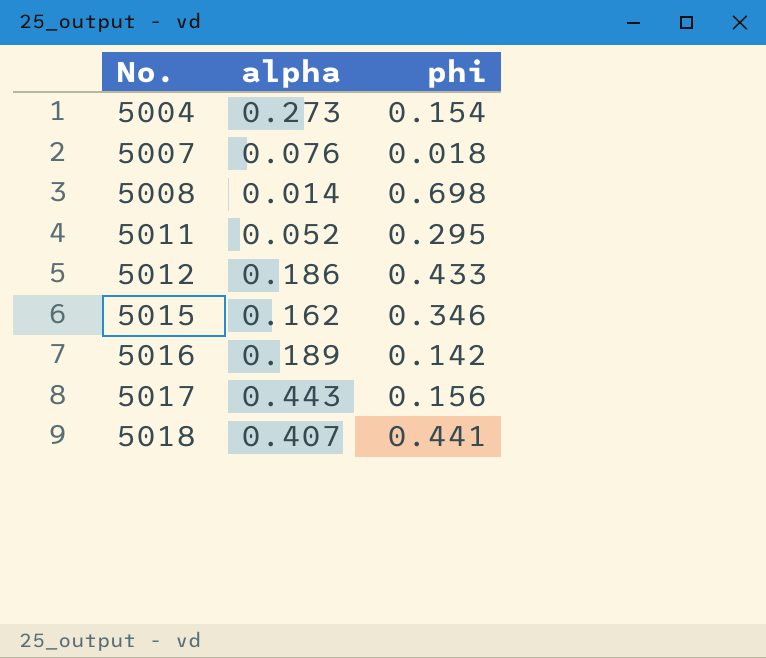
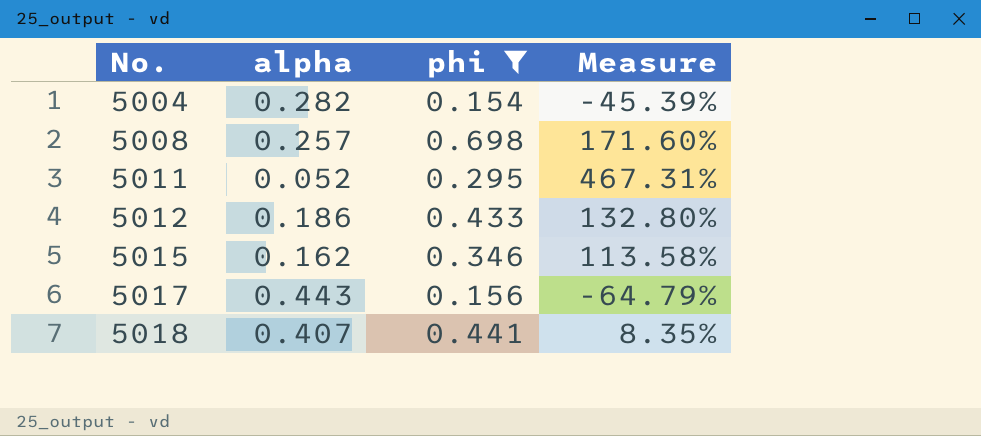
filter: none -> phi >= 0.154
column Measure | formula: none -> ([phi] - [alpha]) / [alpha]
5004 | alpha: 0.273 -> 0.282
5008 | alpha: 0.014 -> 0.257

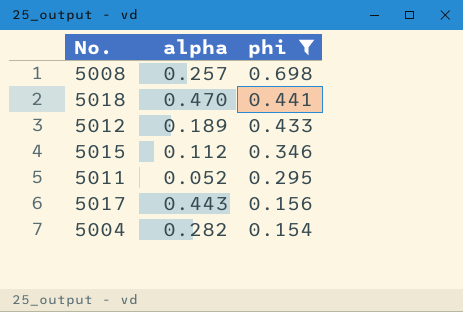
row order: No. ascending -> phi descending
column Measure | formula: ([phi] - [alpha]) / [alpha] -> none
5018 | alpha: 0.407 -> 0.470
5012 | alpha: 0.186 -> 0.189
5015 | alpha: 0.162 -> 0.112

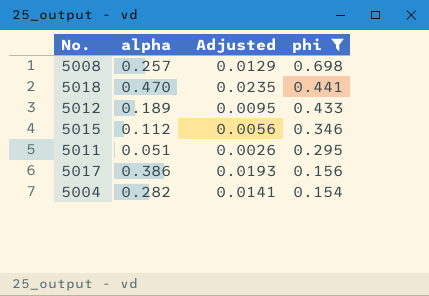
column Adjusted | formula: none -> [alpha] * 0.05
5011 | alpha: 0.052 -> 0.051
5017 | alpha: 0.443 -> 0.386

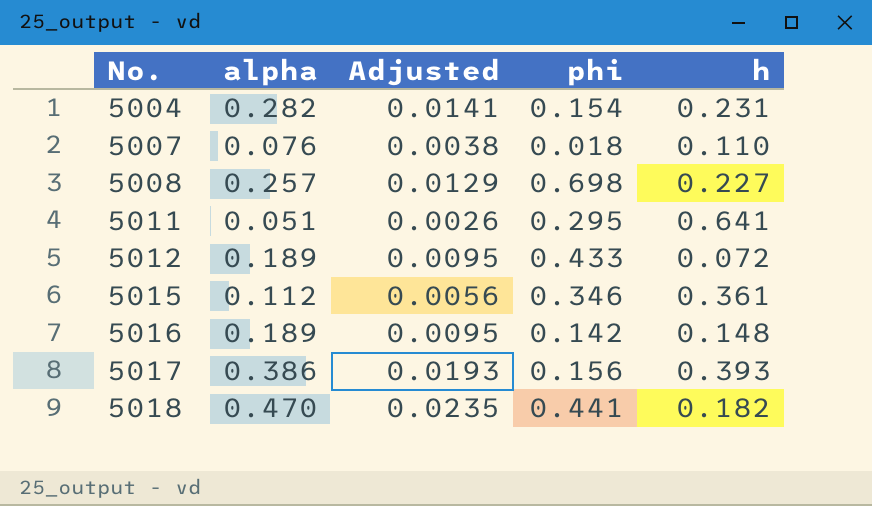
filter: phi >= 0.154 -> none
row order: phi descending -> No. ascending
column h | position: none -> 5

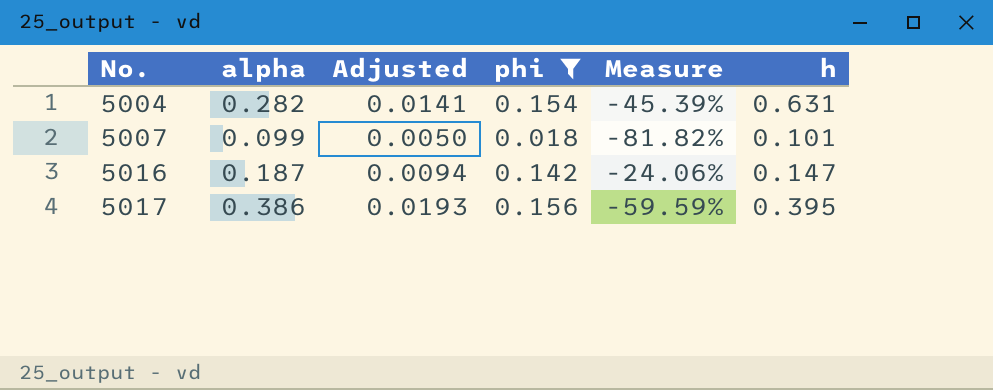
filter: none -> phi <= 0.156
column Measure | formula: none -> ([phi] - [alpha]) / [alpha]
5004 | h: 0.231 -> 0.631
5007 | alpha: 0.076 -> 0.099
5007 | Adjusted: 0.0038 -> 0.0050
5007 | h: 0.110 -> 0.101
5016 | alpha: 0.189 -> 0.187
5016 | Adjusted: 0.0095 -> 0.0094
5016 | h: 0.148 -> 0.147
5017 | h: 0.393 -> 0.395

